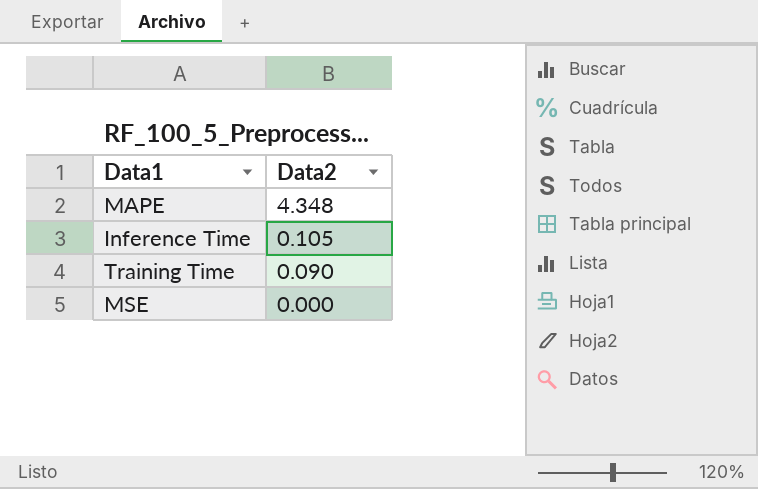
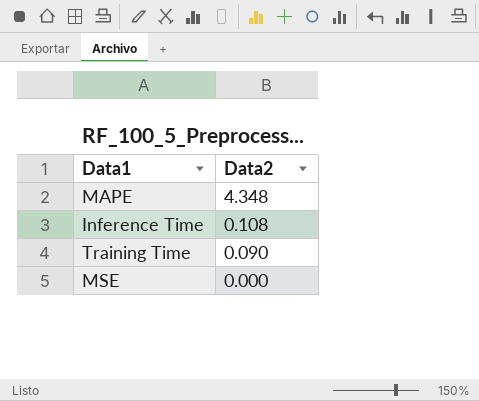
Inference Time | Data2: 0.105 -> 0.108

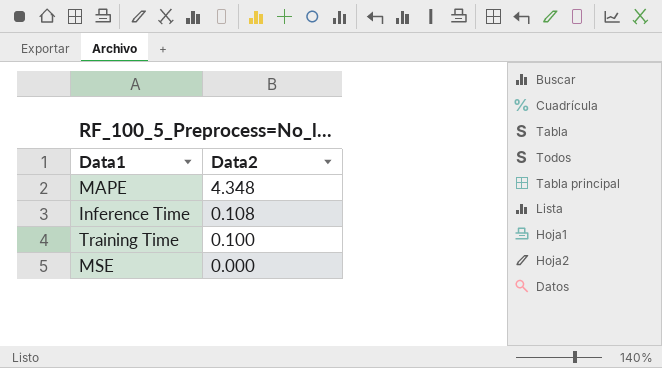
Training Time | Data2: 0.090 -> 0.100

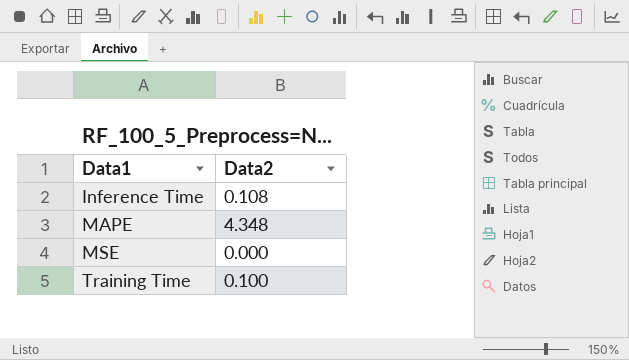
row order: Data2 descending -> Data1 ascending

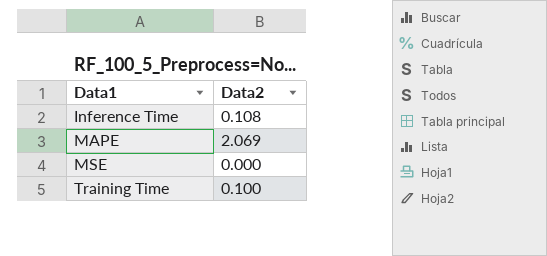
MAPE | Data2: 4.348 -> 2.069

